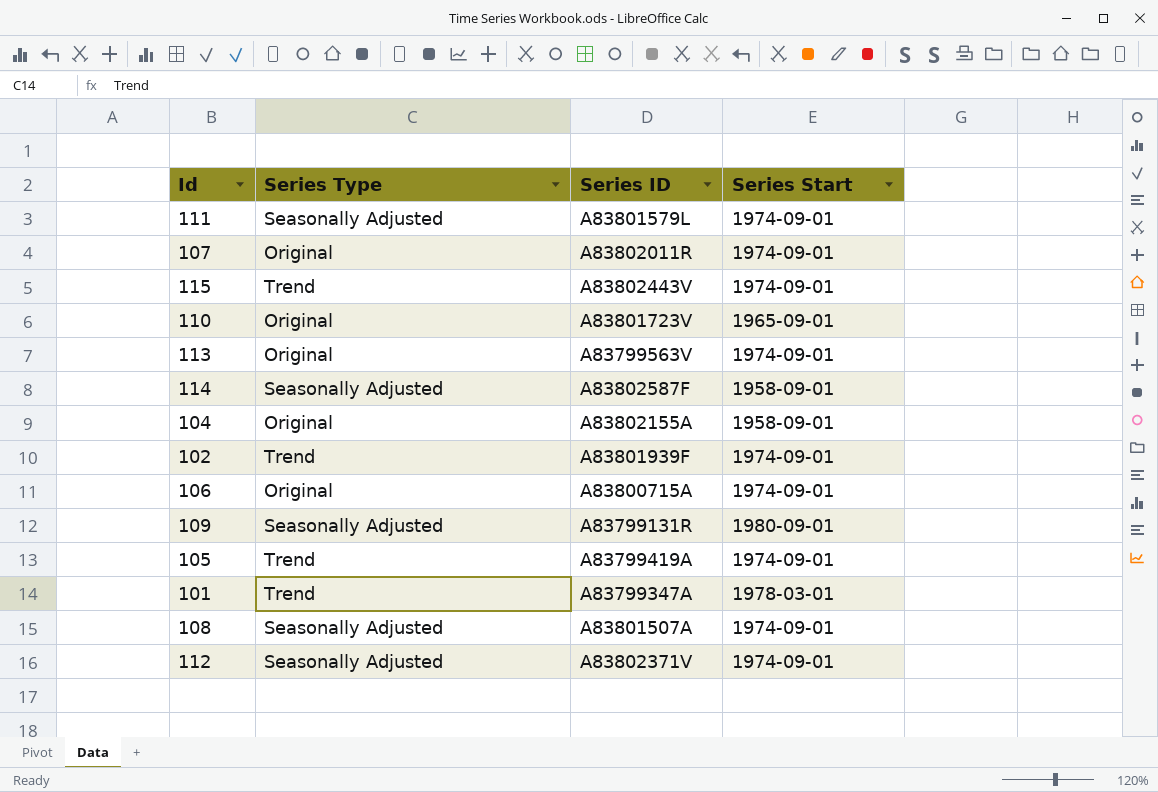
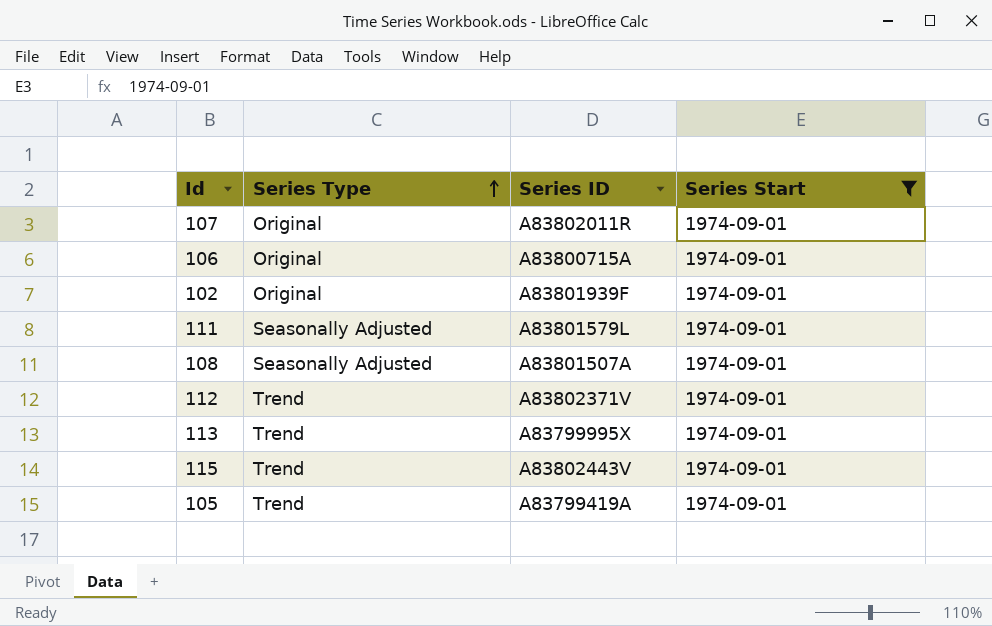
filter: none -> Series Start = 1974-09-01
row order: none -> Series Type ascending
102 | Series Type: Trend -> Original
112 | Series Type: Seasonally Adjusted -> Trend
113 | Series Type: Original -> Trend
113 | Series ID: A83799563V -> A83799995X

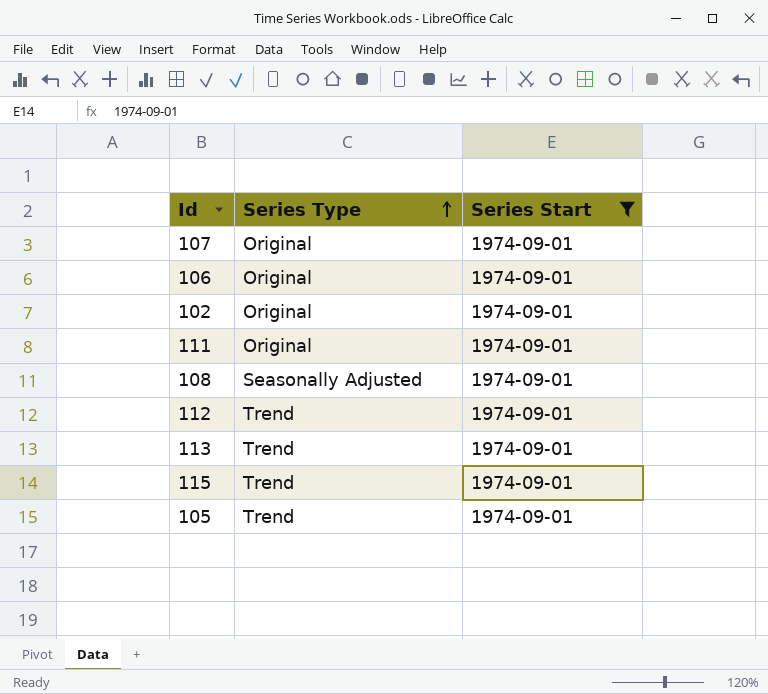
column Series ID | position: 3 -> none
111 | Series Type: Seasonally Adjusted -> Original

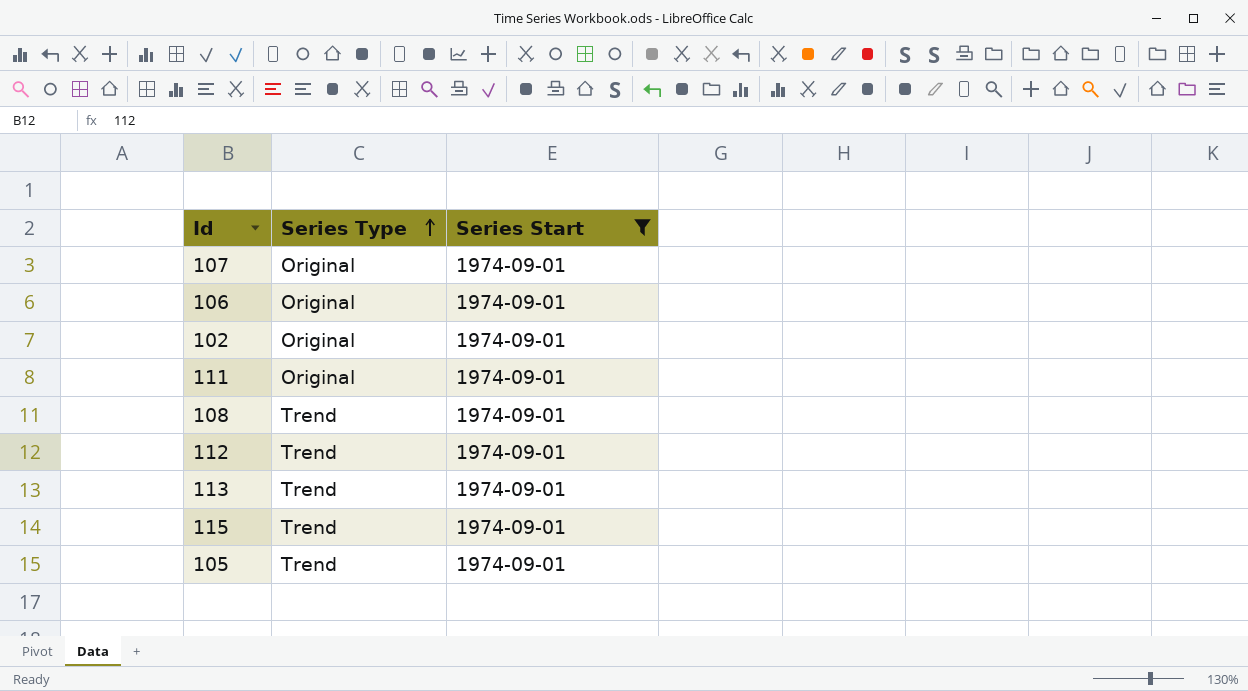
108 | Series Type: Seasonally Adjusted -> Trend

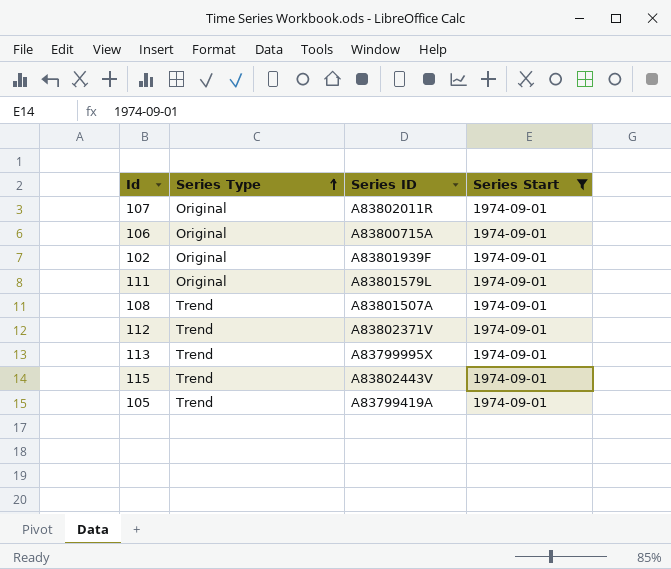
column Series ID | position: none -> 3

